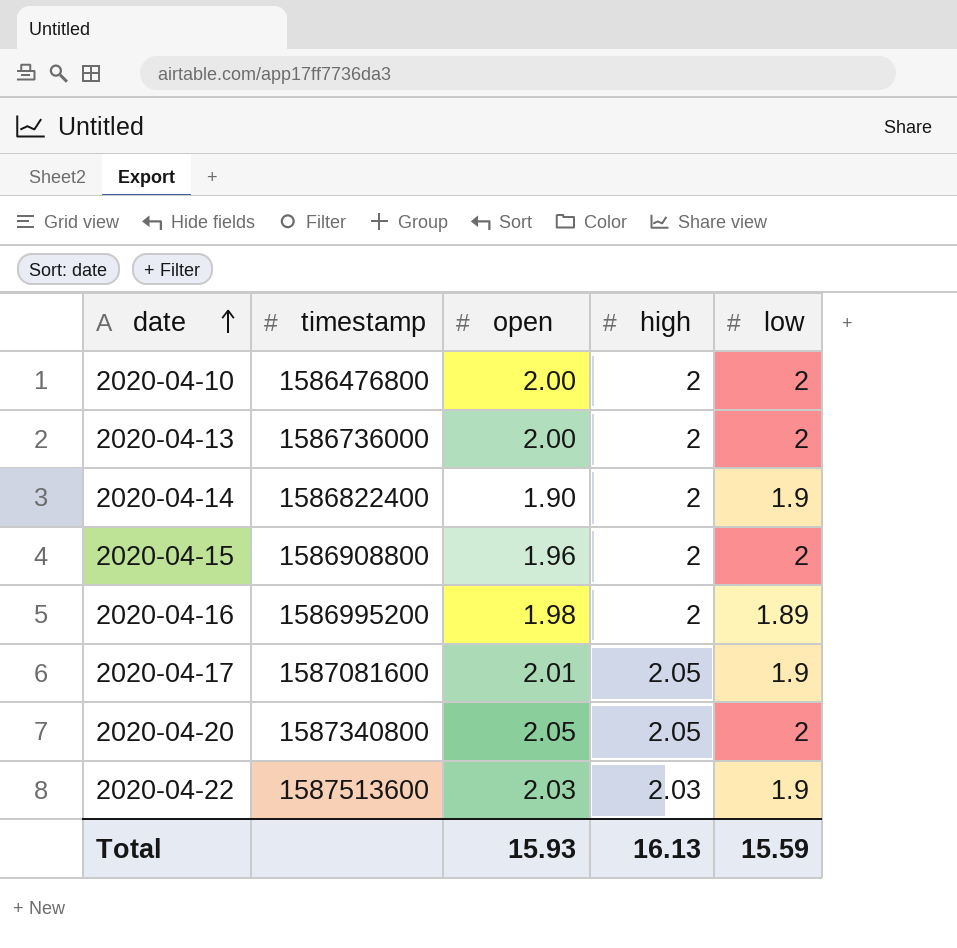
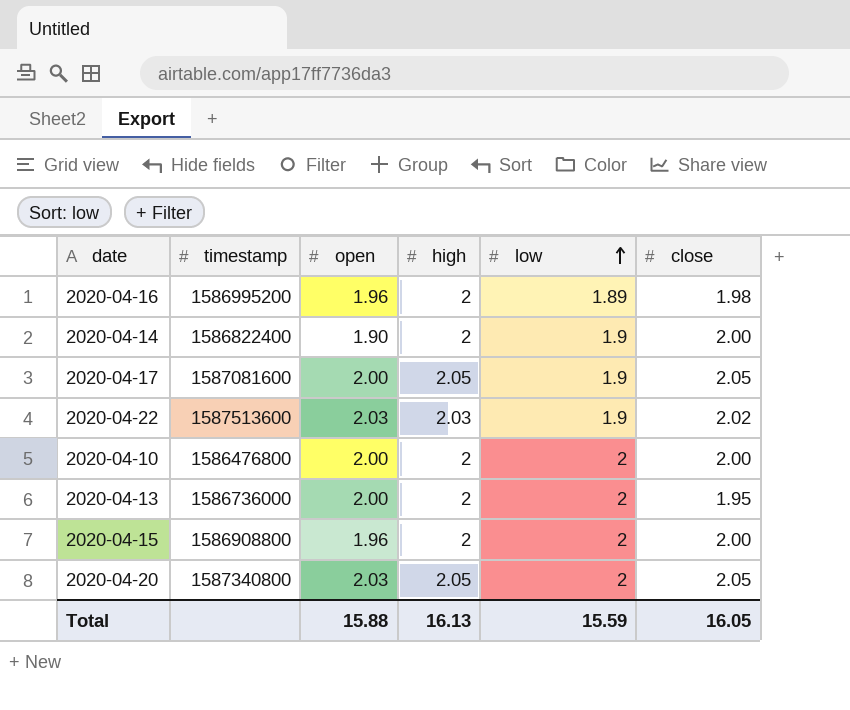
row order: date ascending -> low ascending
column close | position: none -> 6
2020-04-16 | open: 1.98 -> 1.96
2020-04-17 | open: 2.01 -> 2.00
2020-04-20 | open: 2.05 -> 2.03
Total | open: 15.93 -> 15.88

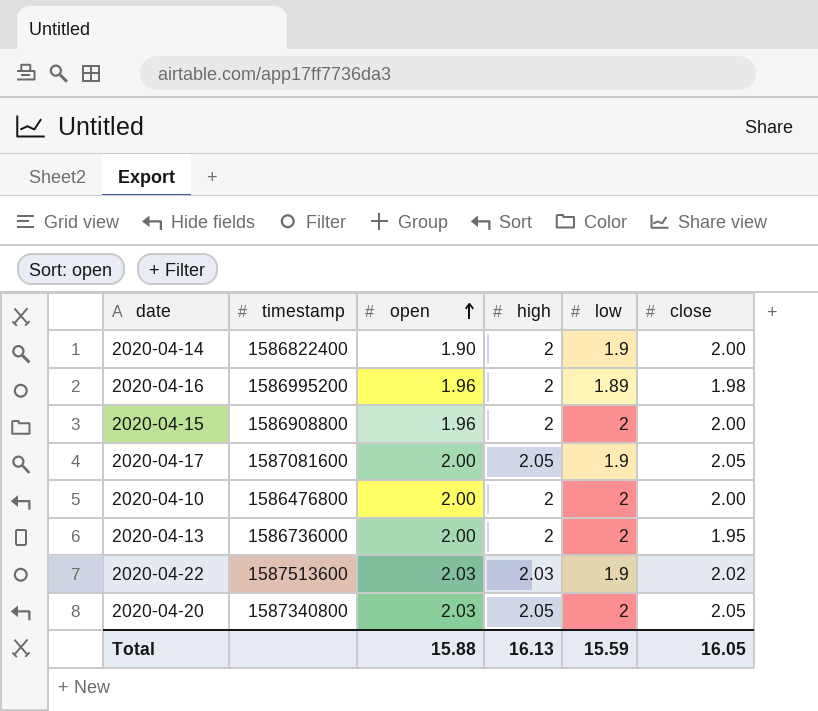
row order: low ascending -> open ascending

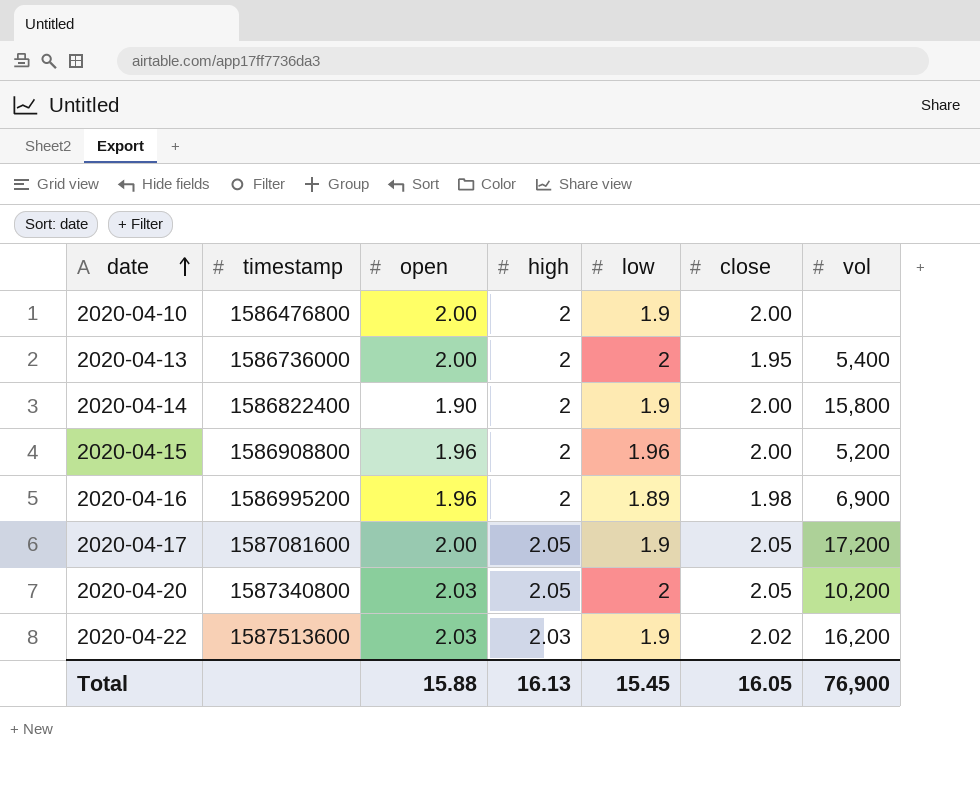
row order: open ascending -> date ascending
column vol | position: none -> 7
2020-04-10 | low: 2 -> 1.9
2020-04-15 | low: 2 -> 1.96
Total | low: 15.59 -> 15.45

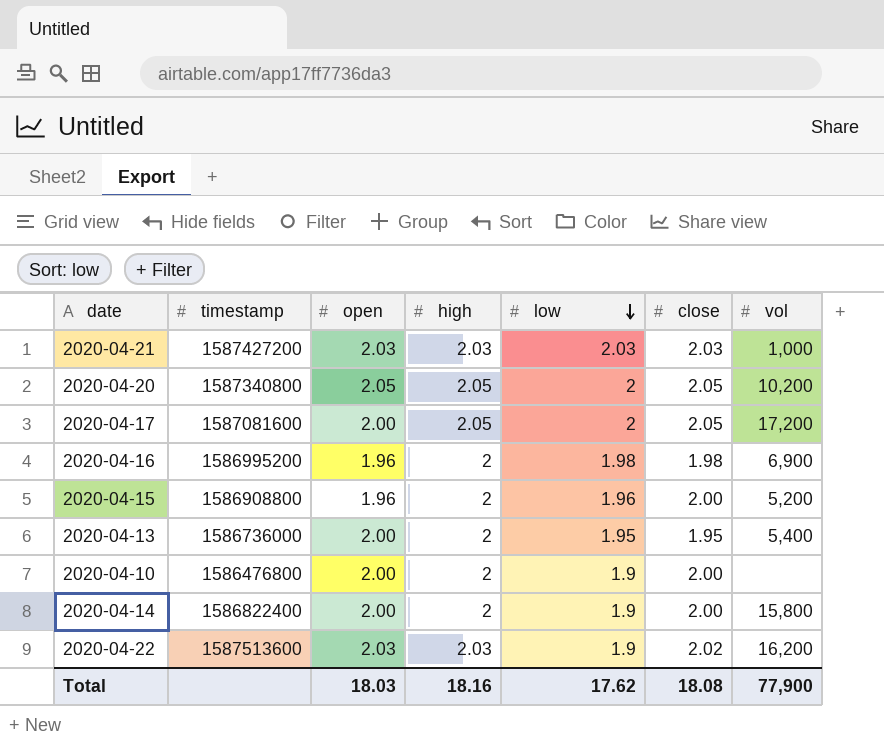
row order: date ascending -> low descending
row 2020-04-21: none -> 1587427200 | 2.03 | 2.03 | 2.03 | 2.03 | 1,000
2020-04-20 | open: 2.03 -> 2.05
2020-04-17 | low: 1.9 -> 2
2020-04-16 | low: 1.89 -> 1.98
2020-04-13 | low: 2 -> 1.95
2020-04-14 | open: 1.90 -> 2.00
Total | open: 15.88 -> 18.03
Total | high: 16.13 -> 18.16
Total | low: 15.45 -> 17.62
Total | close: 16.05 -> 18.08
Total | vol: 76,900 -> 77,900

